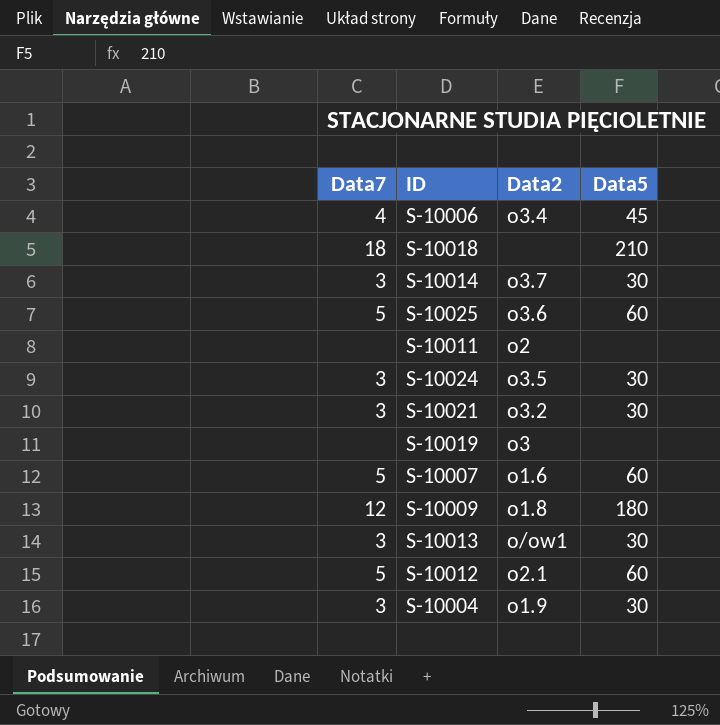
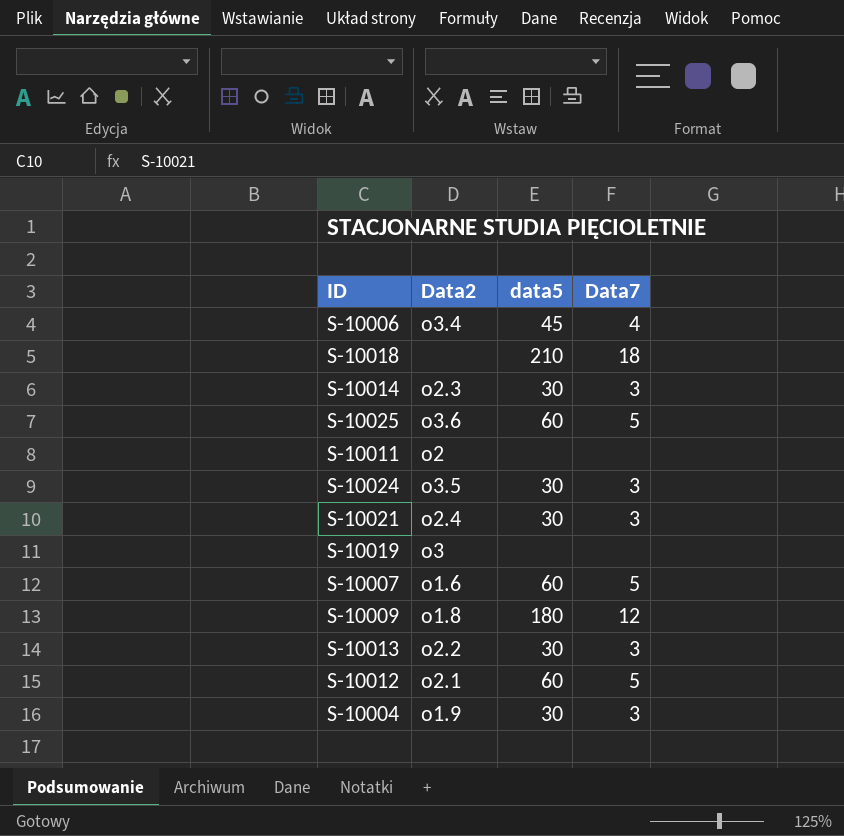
column name: Data5 -> data5
column Data7 | position: 1 -> 4
S-10014 | Data2: o3.7 -> o2.3
S-10021 | Data2: o3.2 -> o2.4
S-10013 | Data2: o/ow1 -> o2.2

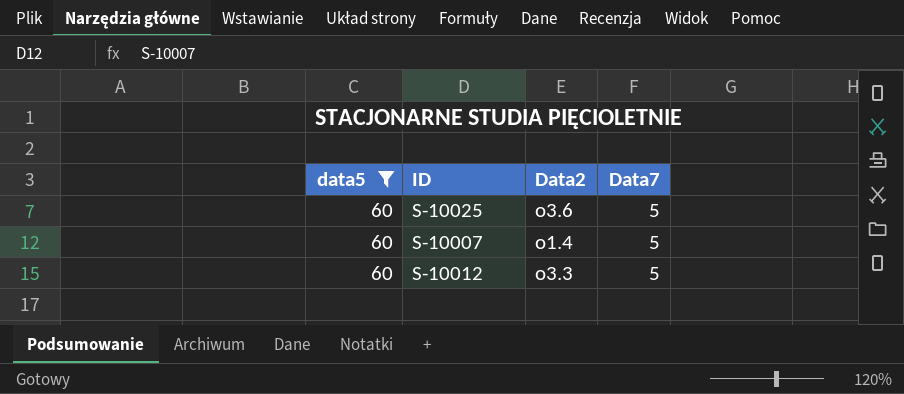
filter: none -> data5 = 60
column data5 | position: 3 -> 1
S-10007 | Data2: o1.6 -> o1.4
S-10012 | Data2: o2.1 -> o3.3

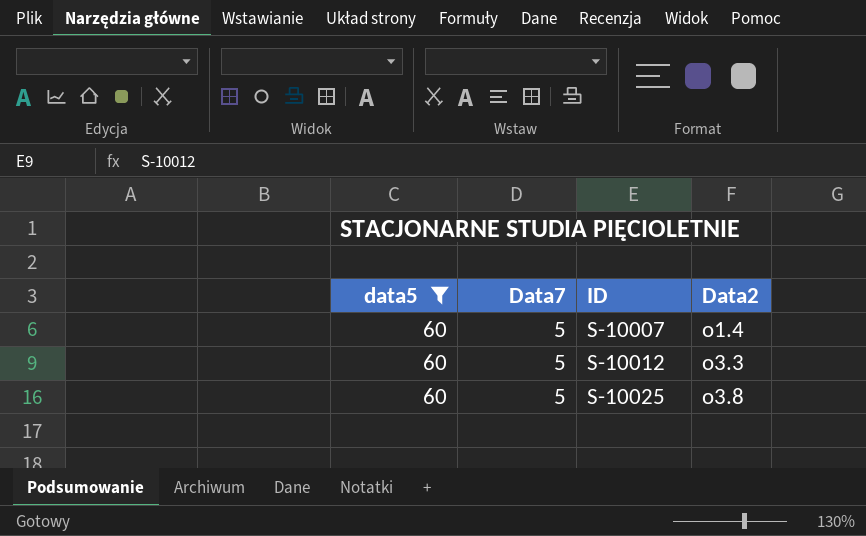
row order: none -> ID ascending
column Data7 | position: 4 -> 2
S-10025 | Data2: o3.6 -> o3.8

